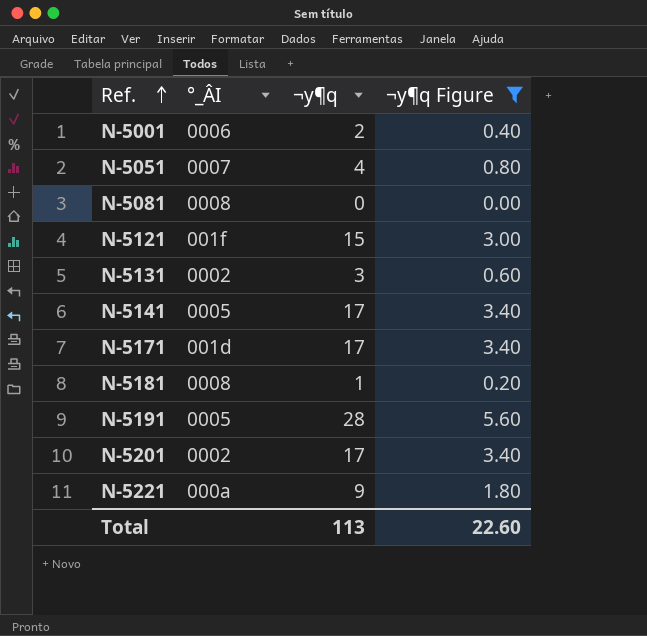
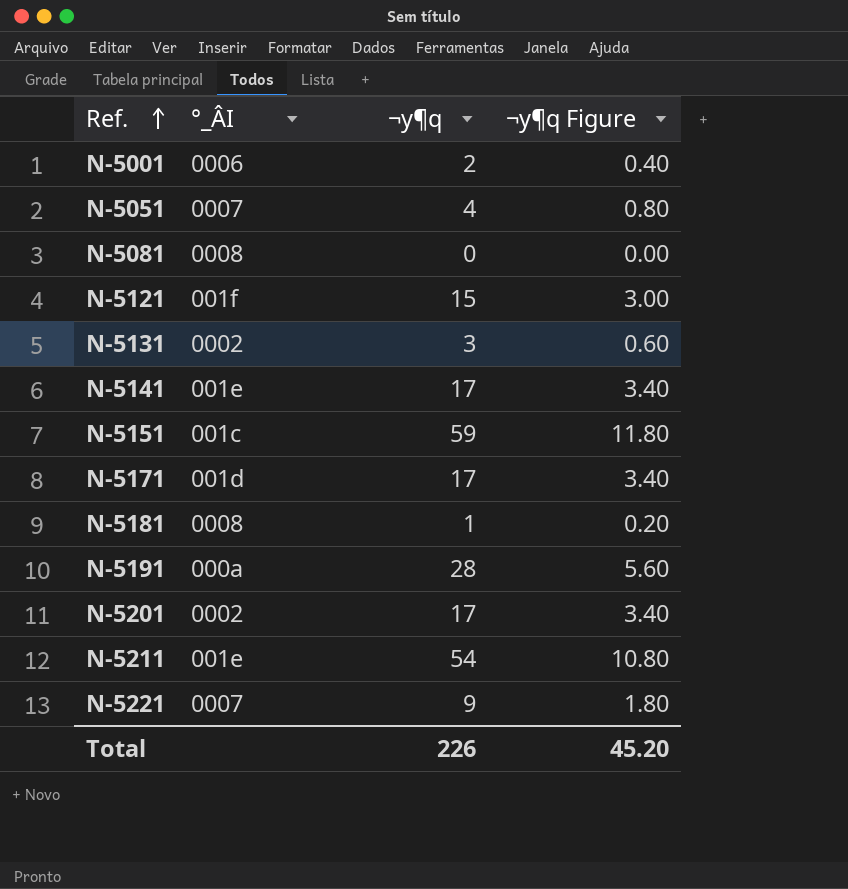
filter: ¬y¶q Figure <= 5.60 -> none
N-5141 | °_ÂI: 0005 -> 001e
N-5191 | °_ÂI: 0005 -> 000a
N-5221 | °_ÂI: 000a -> 0007
Total | ¬y¶q: 113 -> 226
Total | ¬y¶q Figure: 22.60 -> 45.20

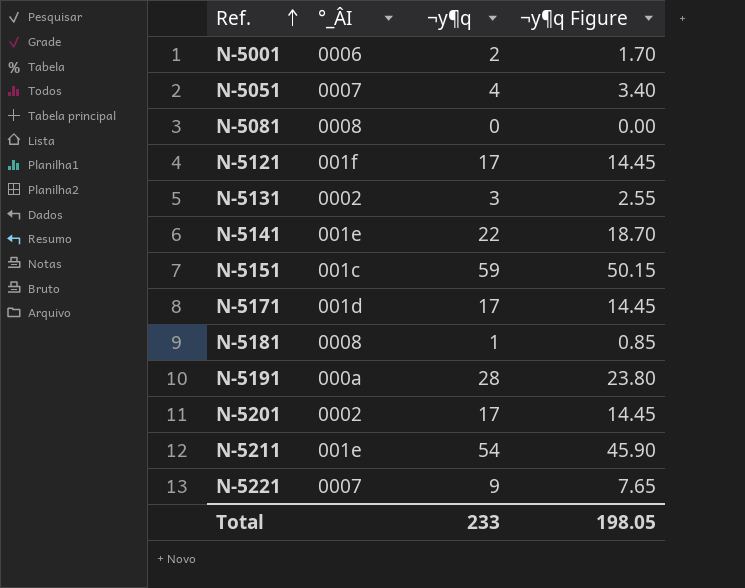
column ¬y¶q Figure | formula: [¬y¶q] * 0.2 -> [¬y¶q] * 0.85
N-5121 | ¬y¶q: 15 -> 17
N-5141 | ¬y¶q: 17 -> 22
Total | ¬y¶q: 226 -> 233
Total | ¬y¶q Figure: 45.20 -> 198.05

